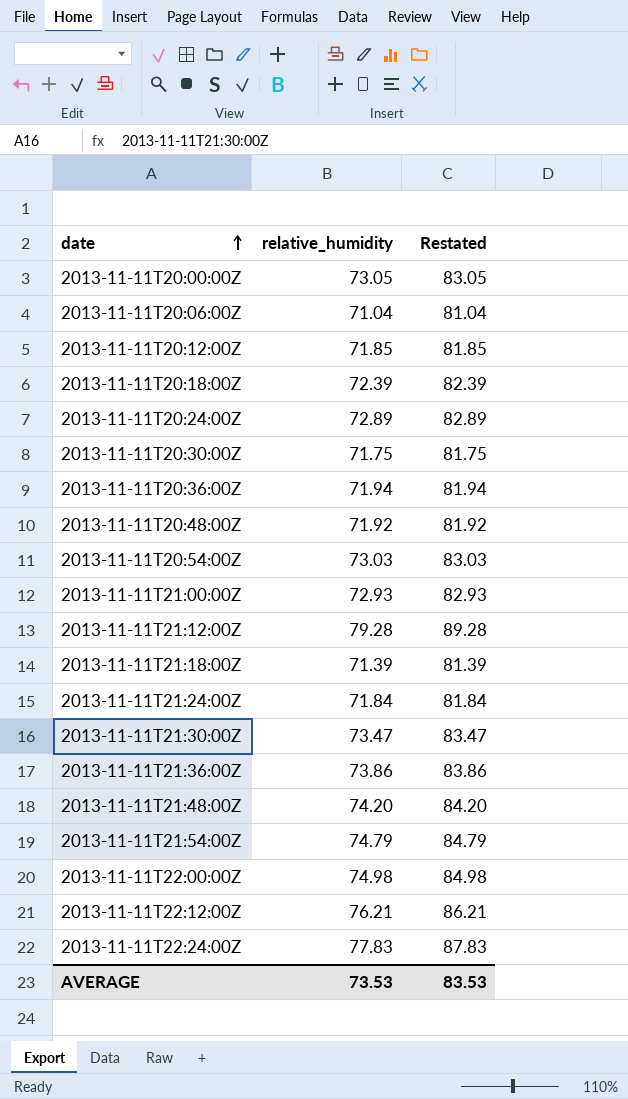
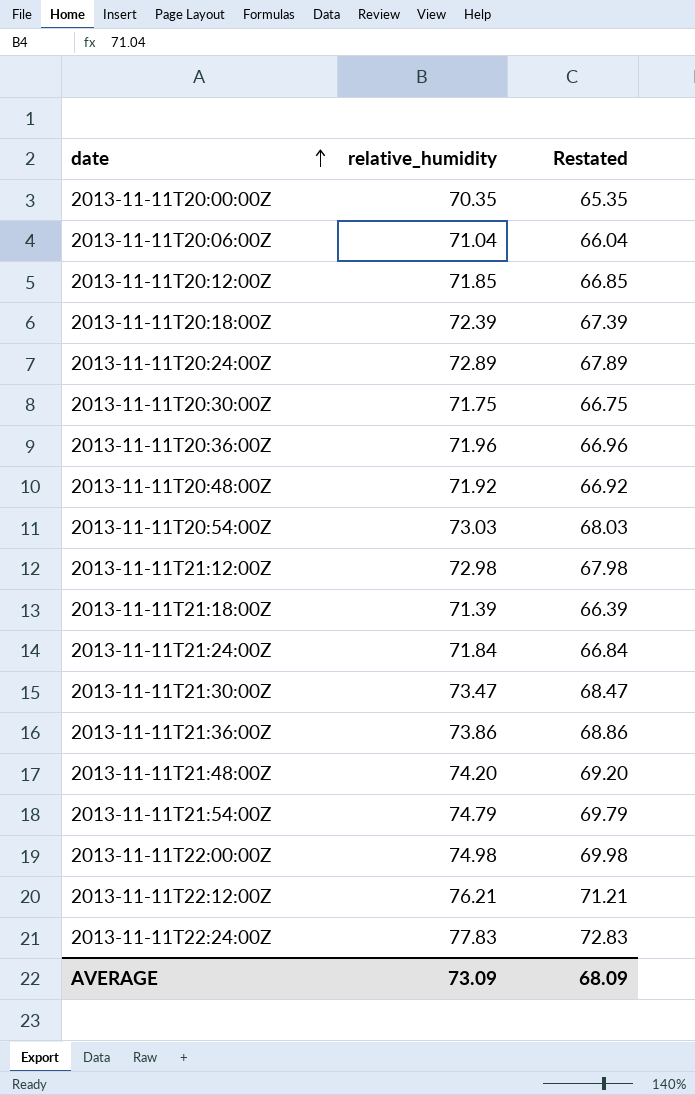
column Restated | formula: [relative_humidity] + 10 -> [relative_humidity] - 5
row 2013-11-11T21:00:00Z: 72.93 | 82.93 -> none
2013-11-11T20:00:00Z | relative_humidity: 73.05 -> 70.35
2013-11-11T20:36:00Z | relative_humidity: 71.94 -> 71.96
2013-11-11T21:12:00Z | relative_humidity: 79.28 -> 72.98
AVERAGE | relative_humidity: 73.53 -> 73.09
AVERAGE | Restated: 83.53 -> 68.09

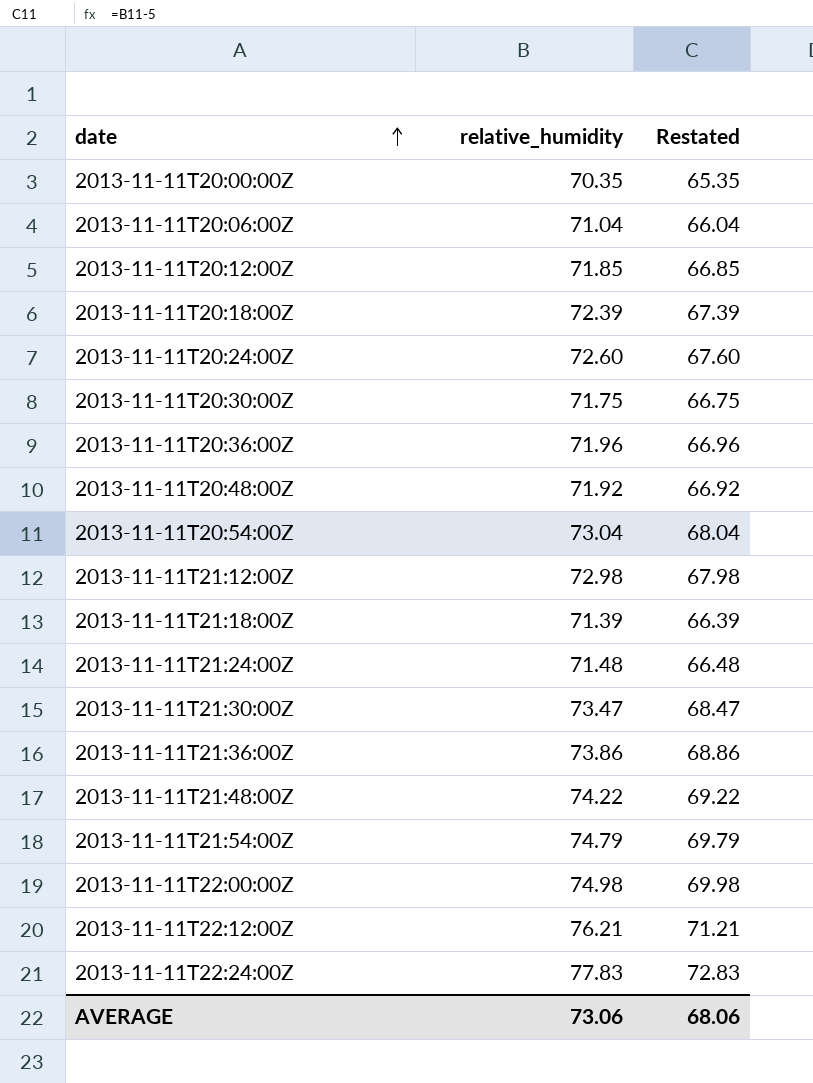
2013-11-11T20:24:00Z | relative_humidity: 72.89 -> 72.60
2013-11-11T20:24:00Z | Restated: 67.89 -> 67.60
2013-11-11T20:54:00Z | relative_humidity: 73.03 -> 73.04
2013-11-11T20:54:00Z | Restated: 68.03 -> 68.04
2013-11-11T21:24:00Z | relative_humidity: 71.84 -> 71.48
2013-11-11T21:24:00Z | Restated: 66.84 -> 66.48
2013-11-11T21:48:00Z | relative_humidity: 74.20 -> 74.22
2013-11-11T21:48:00Z | Restated: 69.20 -> 69.22
AVERAGE | relative_humidity: 73.09 -> 73.06
AVERAGE | Restated: 68.09 -> 68.06

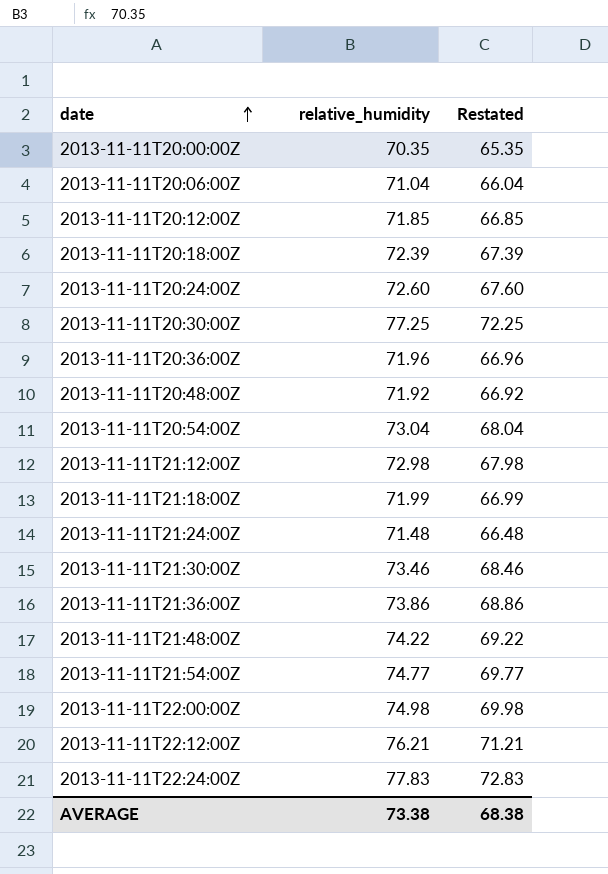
2013-11-11T20:30:00Z | relative_humidity: 71.75 -> 77.25
2013-11-11T20:30:00Z | Restated: 66.75 -> 72.25
2013-11-11T21:18:00Z | relative_humidity: 71.39 -> 71.99
2013-11-11T21:18:00Z | Restated: 66.39 -> 66.99
2013-11-11T21:30:00Z | relative_humidity: 73.47 -> 73.46
2013-11-11T21:30:00Z | Restated: 68.47 -> 68.46
2013-11-11T21:54:00Z | relative_humidity: 74.79 -> 74.77
2013-11-11T21:54:00Z | Restated: 69.79 -> 69.77
AVERAGE | relative_humidity: 73.06 -> 73.38
AVERAGE | Restated: 68.06 -> 68.38

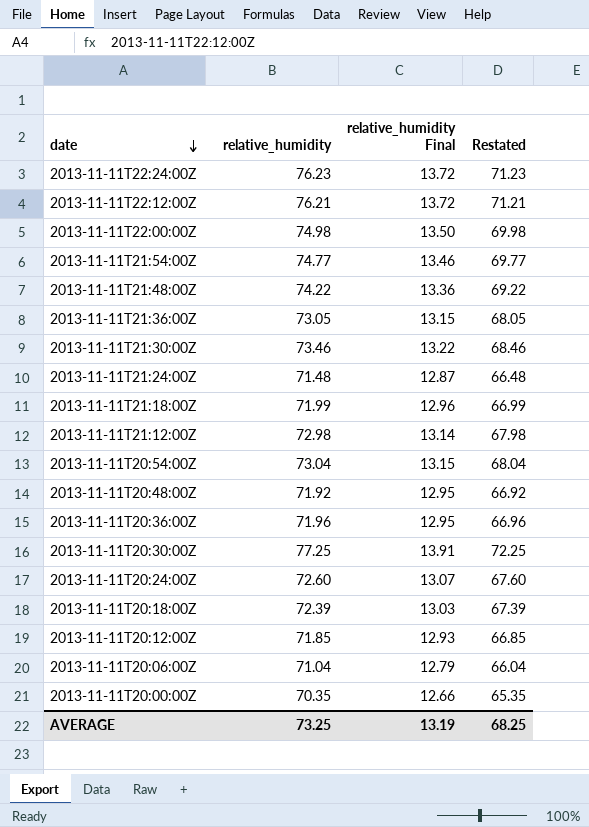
row order: date ascending -> date descending
column relative_humidity Final | formula: none -> [relative_humidity] * 0.18
2013-11-11T22:24:00Z | relative_humidity: 77.83 -> 76.23
2013-11-11T22:24:00Z | Restated: 72.83 -> 71.23
2013-11-11T21:36:00Z | relative_humidity: 73.86 -> 73.05
2013-11-11T21:36:00Z | Restated: 68.86 -> 68.05
AVERAGE | relative_humidity: 73.38 -> 73.25
AVERAGE | Restated: 68.38 -> 68.25

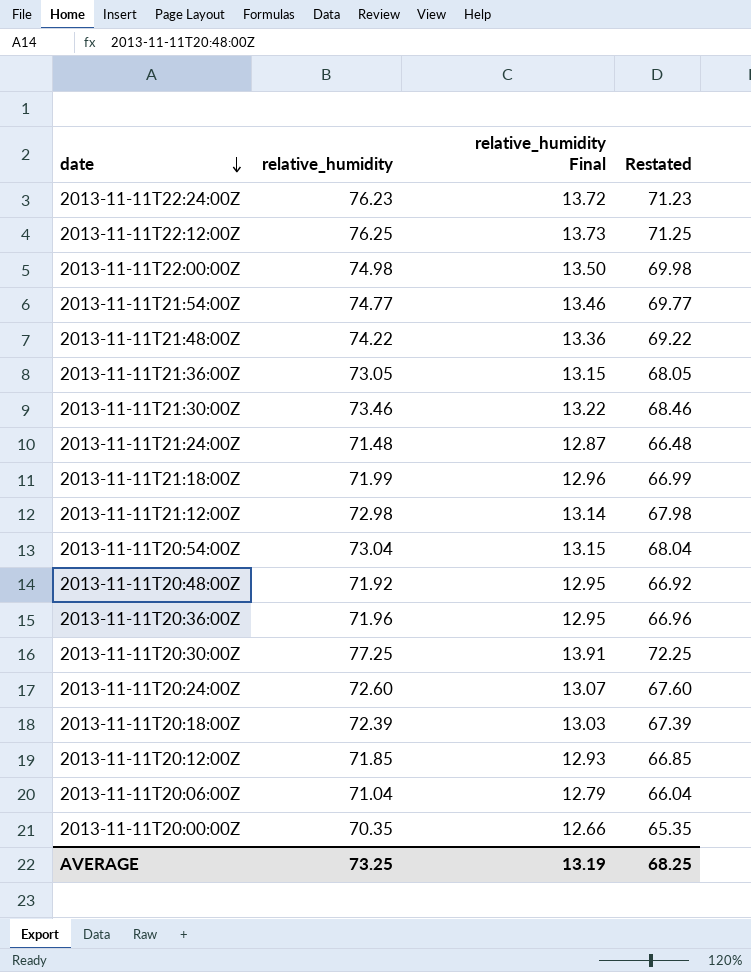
2013-11-11T22:12:00Z | relative_humidity: 76.21 -> 76.25
2013-11-11T22:12:00Z | relative_humidity Final: 13.72 -> 13.73
2013-11-11T22:12:00Z | Restated: 71.21 -> 71.25

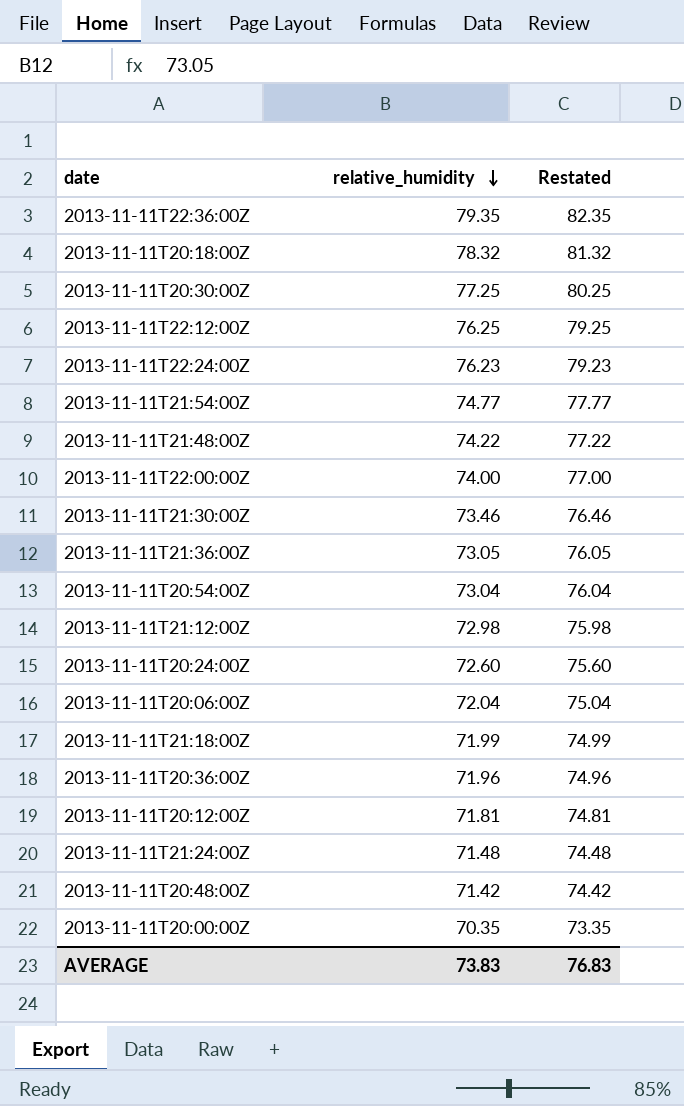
row order: date descending -> relative_humidity descending
column relative_humidity Final | formula: [relative_humidity] * 0.18 -> none
column Restated | formula: [relative_humidity] - 5 -> [relative_humidity] + 3
row 2013-11-11T22:36:00Z: none -> 79.35 | 82.35
2013-11-11T20:18:00Z | relative_humidity: 72.39 -> 78.32
2013-11-11T22:00:00Z | relative_humidity: 74.98 -> 74.00
2013-11-11T20:06:00Z | relative_humidity: 71.04 -> 72.04
2013-11-11T20:12:00Z | relative_humidity: 71.85 -> 71.81
2013-11-11T20:48:00Z | relative_humidity: 71.92 -> 71.42
AVERAGE | relative_humidity: 73.25 -> 73.83
AVERAGE | Restated: 68.25 -> 76.83

